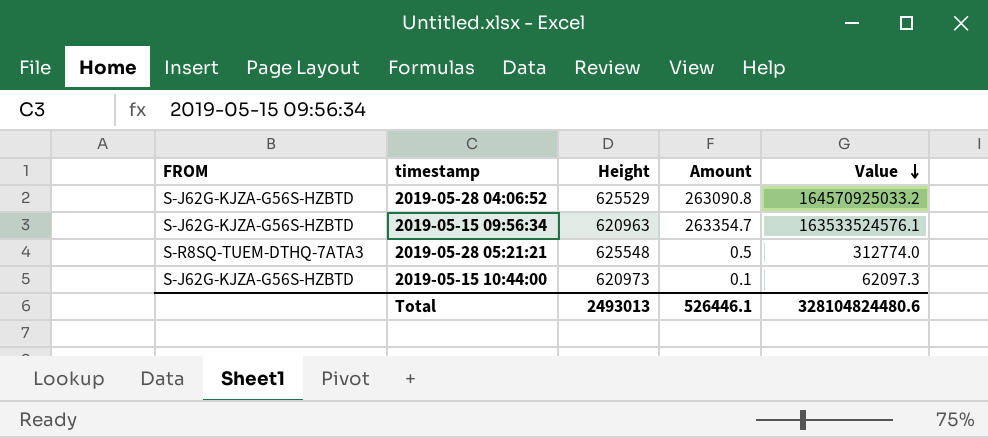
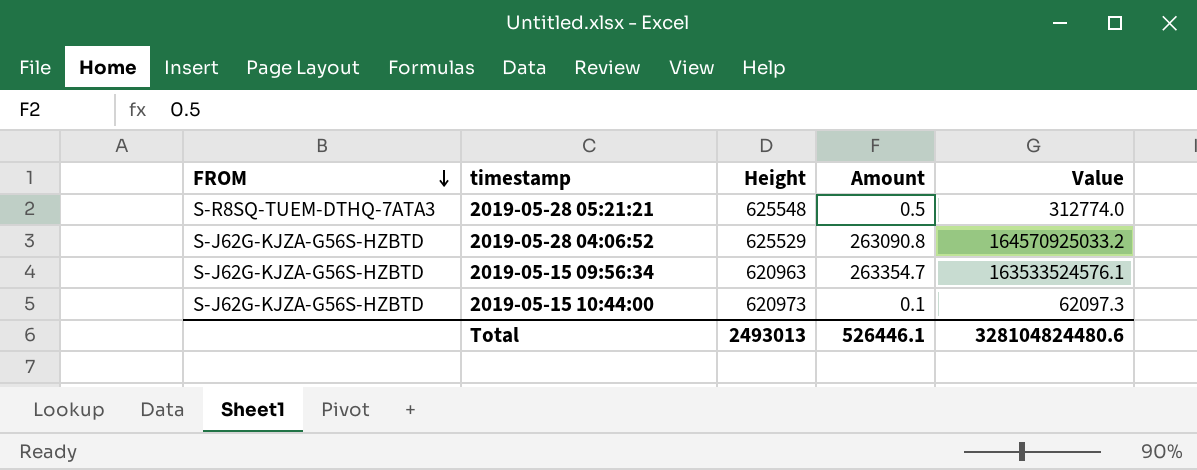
row order: Value descending -> FROM descending

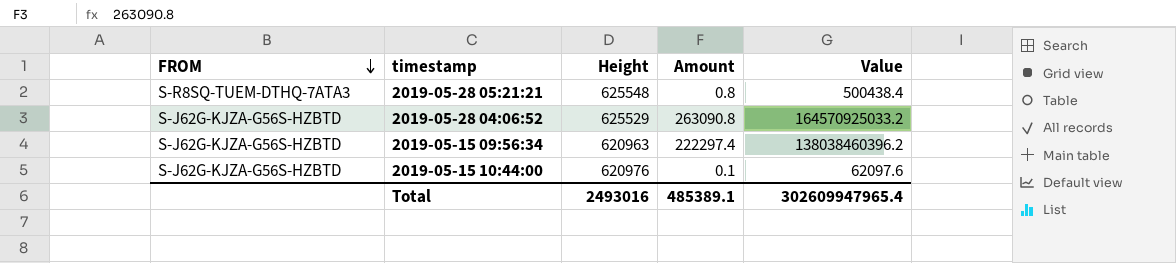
2019-05-28 05:21:21 | Amount: 0.5 -> 0.8
2019-05-28 05:21:21 | Value: 312774.0 -> 500438.4
2019-05-15 09:56:34 | Amount: 263354.7 -> 222297.4
2019-05-15 09:56:34 | Value: 163533524576.1 -> 138038460396.2
2019-05-15 10:44:00 | Height: 620973 -> 620976
2019-05-15 10:44:00 | Value: 62097.3 -> 62097.6
Total | Height: 2493013 -> 2493016
Total | Amount: 526446.1 -> 485389.1
Total | Value: 328104824480.6 -> 302609947965.4

